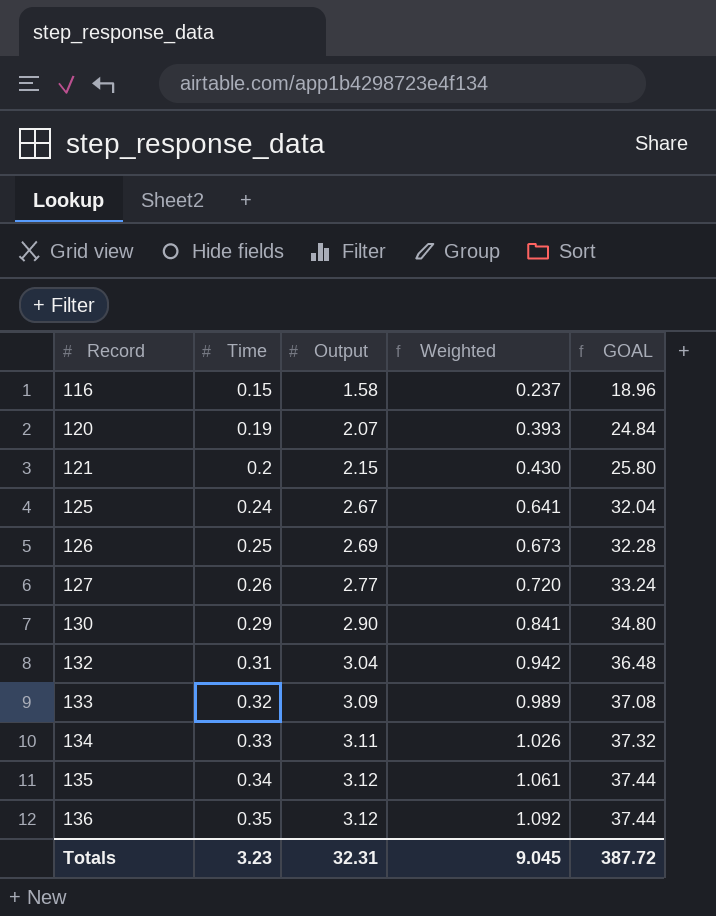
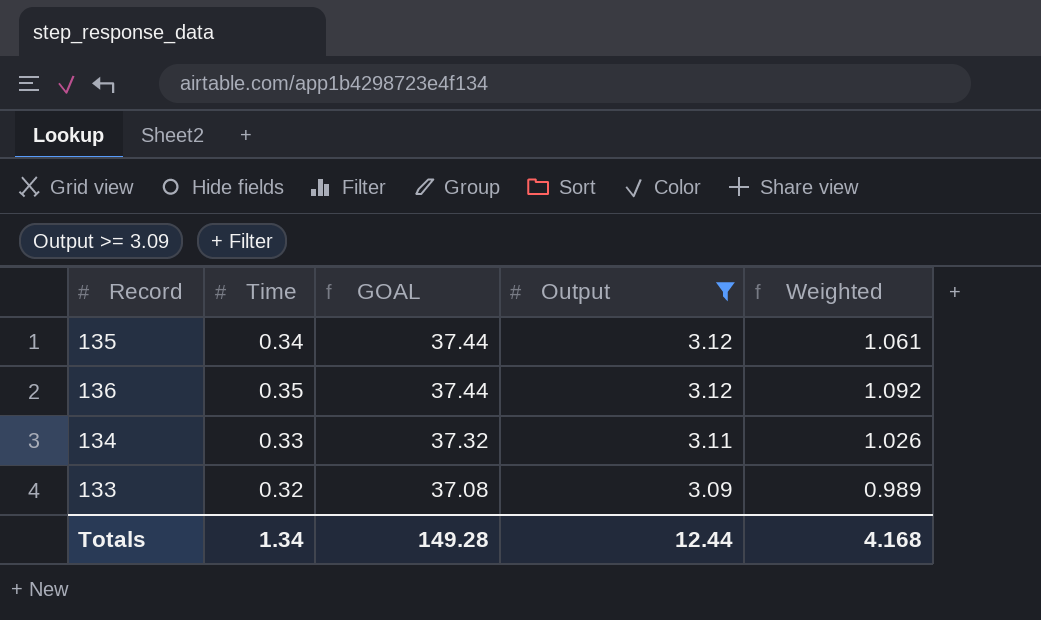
filter: none -> Output >= 3.09
row order: Record ascending -> GOAL descending
column GOAL | position: 5 -> 3
Totals | Time: 3.23 -> 1.34
Totals | GOAL: 387.72 -> 149.28
Totals | Output: 32.31 -> 12.44
Totals | Weighted: 9.045 -> 4.168

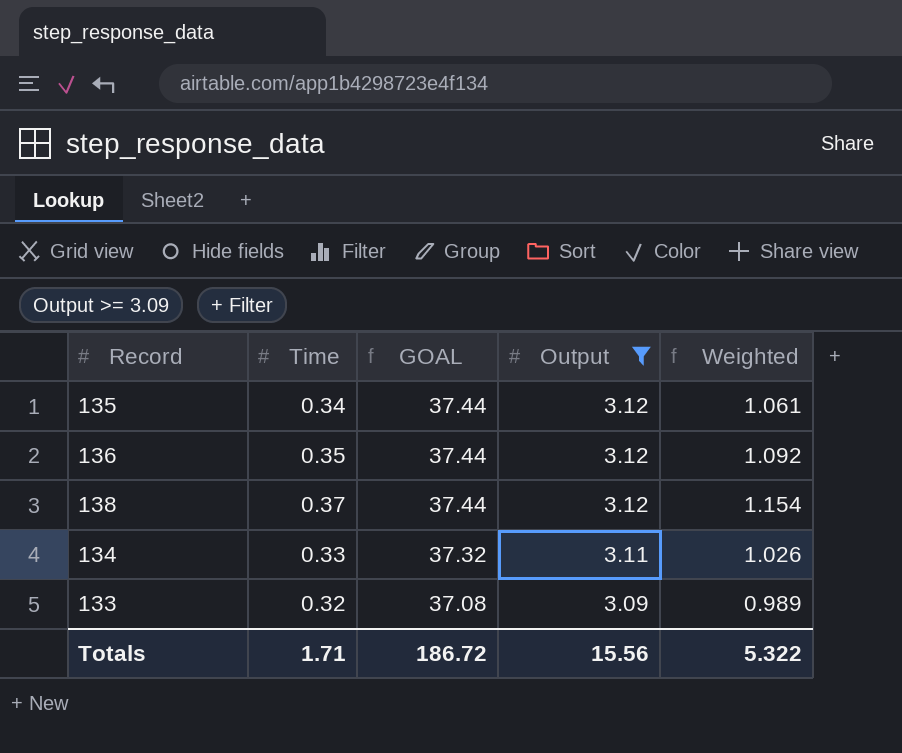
row 138: none -> 0.37 | 37.44 | 3.12 | 1.154
Totals | Time: 1.34 -> 1.71
Totals | GOAL: 149.28 -> 186.72
Totals | Output: 12.44 -> 15.56
Totals | Weighted: 4.168 -> 5.322

